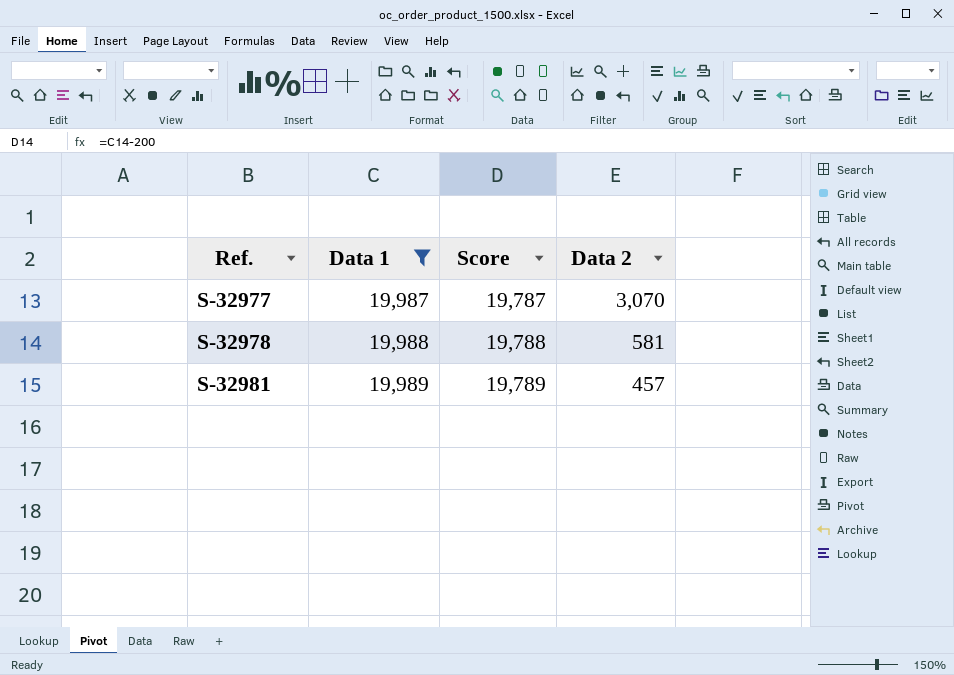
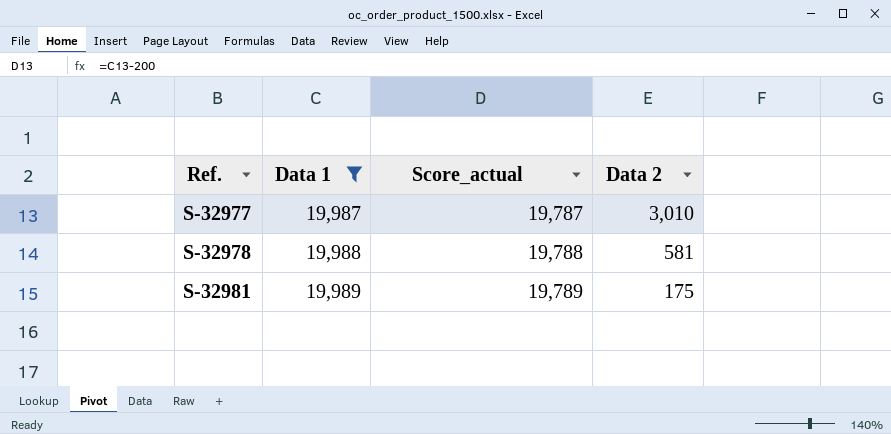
column name: Score -> Score_actual
S-32977 | Data 2: 3,070 -> 3,010
S-32981 | Data 2: 457 -> 175

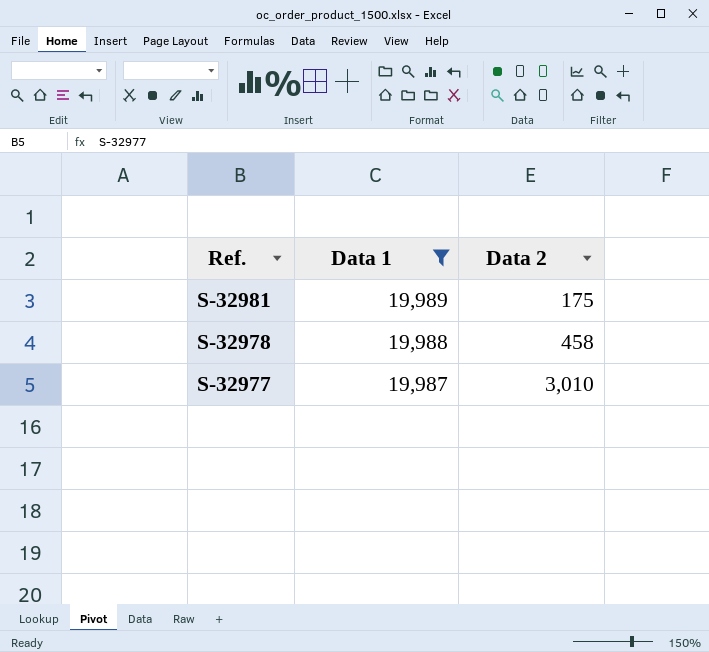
row order: Ref. ascending -> Ref. descending
column Score_actual | formula: [Data 1] - 200 -> none
S-32978 | Data 2: 581 -> 458

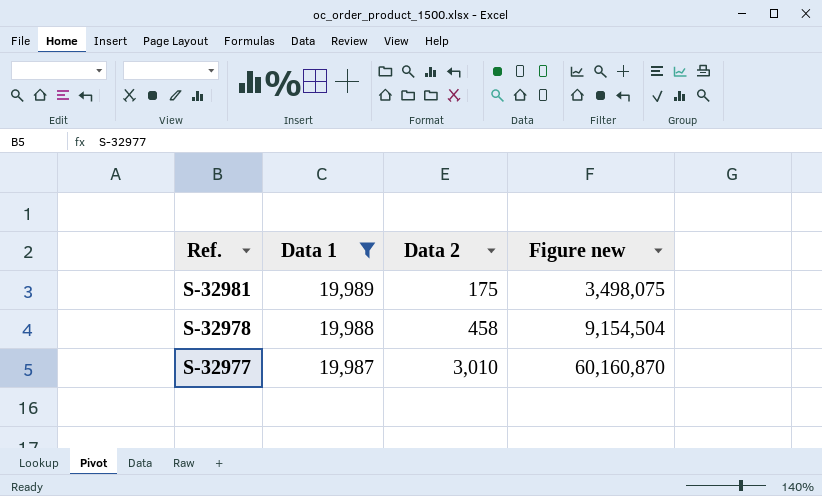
column Figure new | formula: none -> [Data 1] * [Data 2]

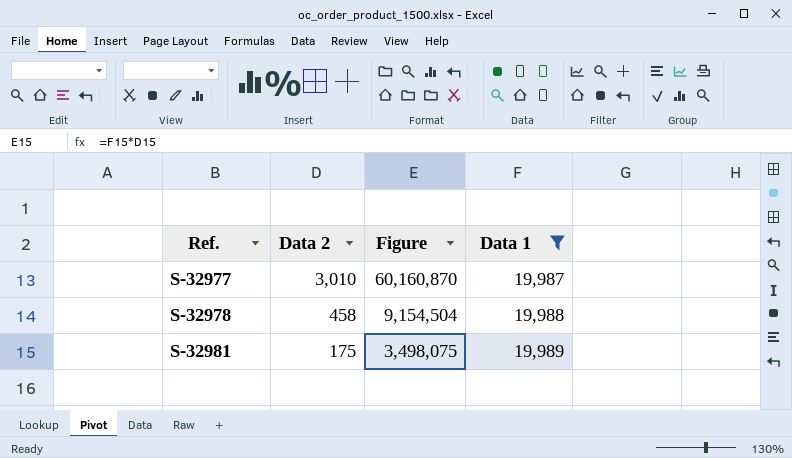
row order: Ref. descending -> Ref. ascending
column name: Figure new -> Figure
column Data 1 | position: 2 -> 4

